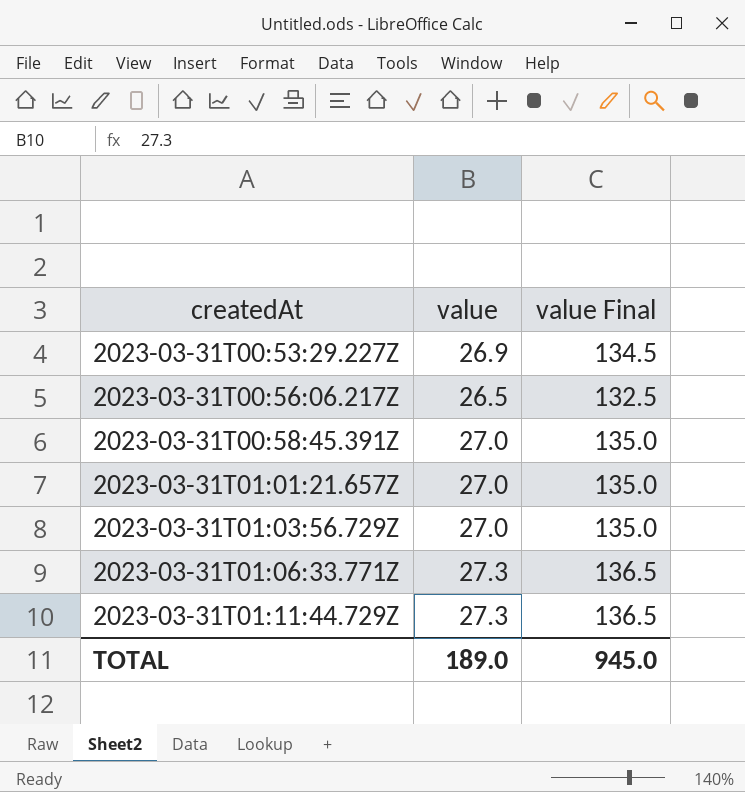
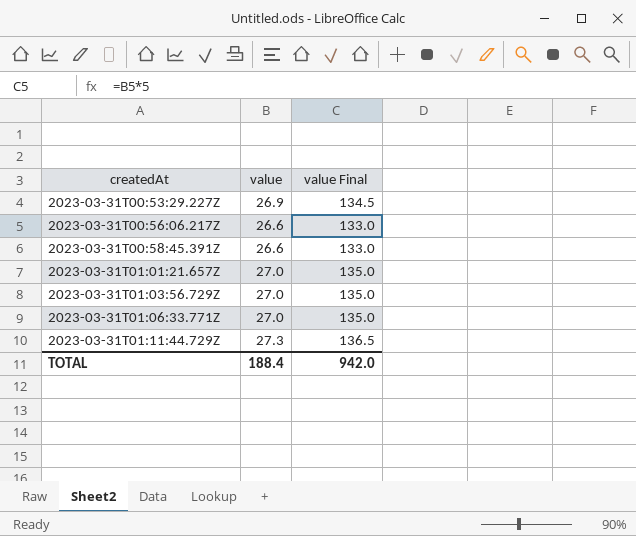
2023-03-31T00:56:06.217Z | value: 26.5 -> 26.6
2023-03-31T00:56:06.217Z | value Final: 132.5 -> 133.0
2023-03-31T00:58:45.391Z | value: 27.0 -> 26.6
2023-03-31T00:58:45.391Z | value Final: 135.0 -> 133.0
2023-03-31T01:06:33.771Z | value: 27.3 -> 27.0
2023-03-31T01:06:33.771Z | value Final: 136.5 -> 135.0
TOTAL | value: 189.0 -> 188.4
TOTAL | value Final: 945.0 -> 942.0

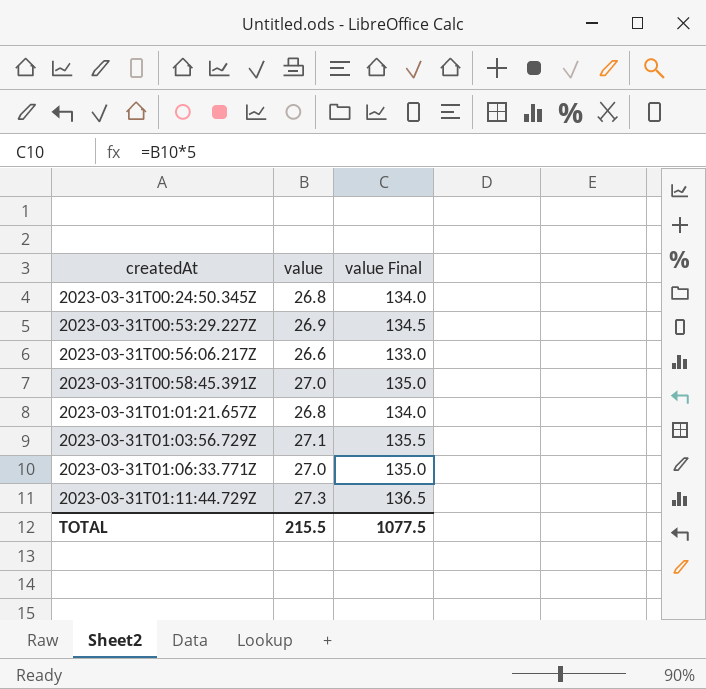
row 2023-03-31T00:24:50.345Z: none -> 26.8 | 134.0
2023-03-31T00:58:45.391Z | value: 26.6 -> 27.0
2023-03-31T00:58:45.391Z | value Final: 133.0 -> 135.0
2023-03-31T01:01:21.657Z | value: 27.0 -> 26.8
2023-03-31T01:01:21.657Z | value Final: 135.0 -> 134.0
2023-03-31T01:03:56.729Z | value: 27.0 -> 27.1
2023-03-31T01:03:56.729Z | value Final: 135.0 -> 135.5
TOTAL | value: 188.4 -> 215.5
TOTAL | value Final: 942.0 -> 1077.5

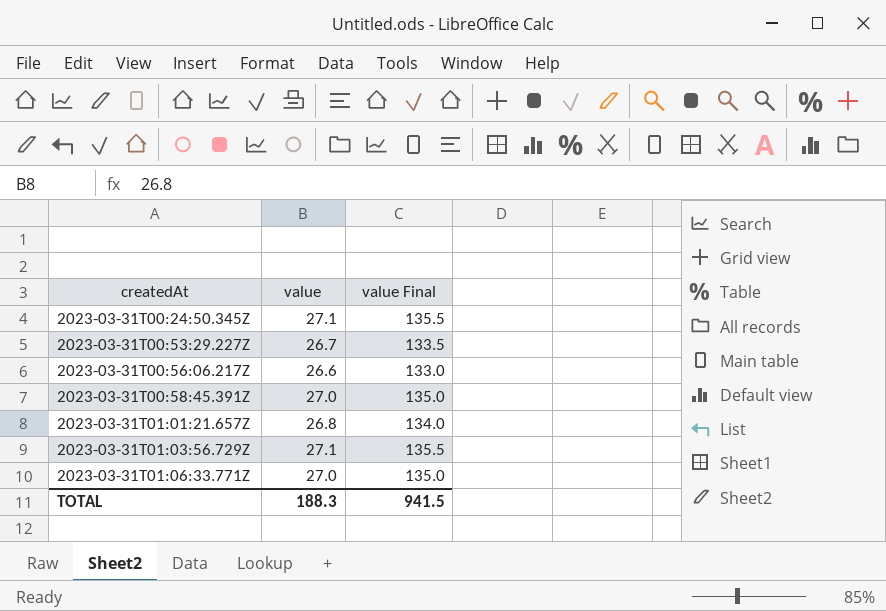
row 2023-03-31T01:11:44.729Z: 27.3 | 136.5 -> none
2023-03-31T00:24:50.345Z | value: 26.8 -> 27.1
2023-03-31T00:24:50.345Z | value Final: 134.0 -> 135.5
2023-03-31T00:53:29.227Z | value: 26.9 -> 26.7
2023-03-31T00:53:29.227Z | value Final: 134.5 -> 133.5
TOTAL | value: 215.5 -> 188.3
TOTAL | value Final: 1077.5 -> 941.5

